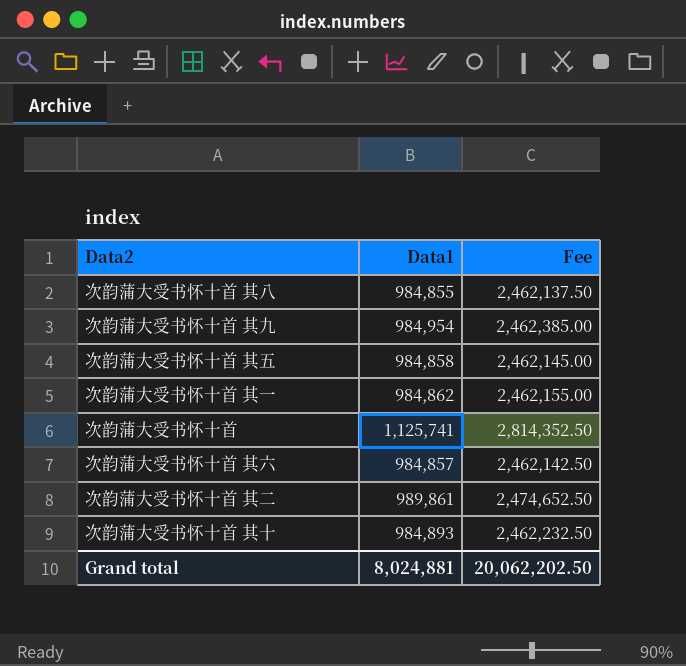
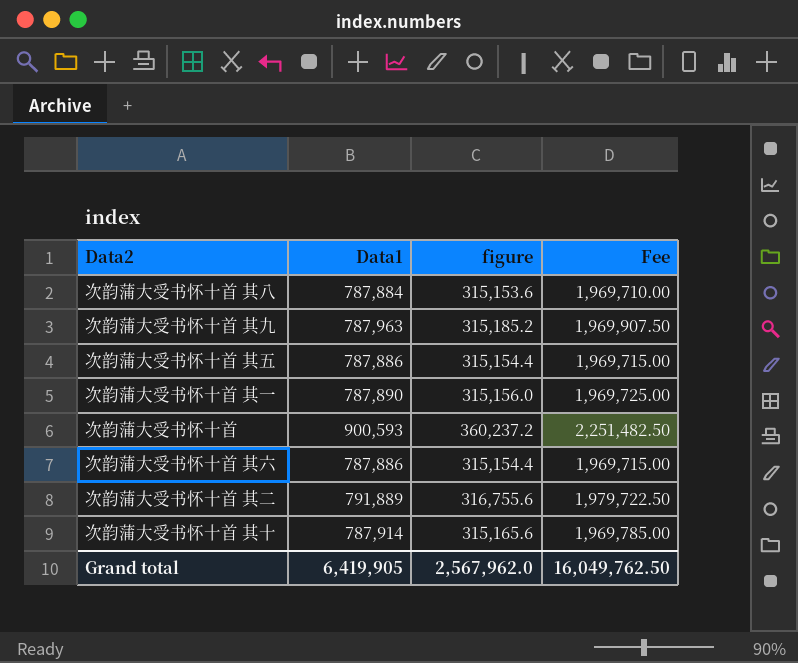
column figure | formula: none -> [Data1] * 0.4
次韵蒲大受书怀十首 其八 | Data1: 984,855 -> 787,884
次韵蒲大受书怀十首 其八 | Fee: 2,462,137.50 -> 1,969,710.00
次韵蒲大受书怀十首 其九 | Data1: 984,954 -> 787,963
次韵蒲大受书怀十首 其九 | Fee: 2,462,385.00 -> 1,969,907.50
次韵蒲大受书怀十首 其五 | Data1: 984,858 -> 787,886
次韵蒲大受书怀十首 其五 | Fee: 2,462,145.00 -> 1,969,715.00
次韵蒲大受书怀十首 其一 | Data1: 984,862 -> 787,890
次韵蒲大受书怀十首 其一 | Fee: 2,462,155.00 -> 1,969,725.00
次韵蒲大受书怀十首 | Data1: 1,125,741 -> 900,593
次韵蒲大受书怀十首 | Fee: 2,814,352.50 -> 2,251,482.50
次韵蒲大受书怀十首 其六 | Data1: 984,857 -> 787,886
次韵蒲大受书怀十首 其六 | Fee: 2,462,142.50 -> 1,969,715.00
次韵蒲大受书怀十首 其二 | Data1: 989,861 -> 791,889
次韵蒲大受书怀十首 其二 | Fee: 2,474,652.50 -> 1,979,722.50
次韵蒲大受书怀十首 其十 | Data1: 984,893 -> 787,914
次韵蒲大受书怀十首 其十 | Fee: 2,462,232.50 -> 1,969,785.00
Grand total | Data1: 8,024,881 -> 6,419,905
Grand total | Fee: 20,062,202.50 -> 16,049,762.50

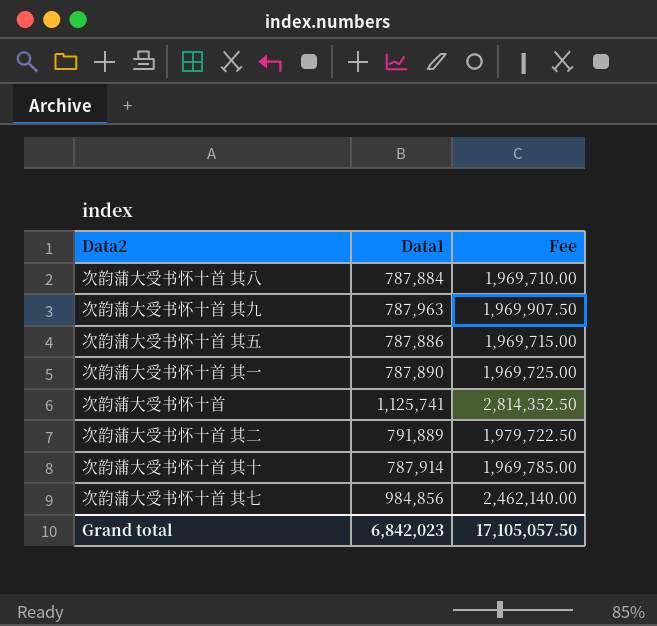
column figure | formula: [Data1] * 0.4 -> none
row 次韵蒲大受书怀十首 其六: 787,886 | 315,154.4 | 1,969,715.00 -> none
次韵蒲大受书怀十首 | Data1: 900,593 -> 1,125,741
次韵蒲大受书怀十首 | Fee: 2,251,482.50 -> 2,814,352.50
row 次韵蒲大受书怀十首 其七: none -> 984,856 | 2,462,140.00
Grand total | Data1: 6,419,905 -> 6,842,023
Grand total | Fee: 16,049,762.50 -> 17,105,057.50

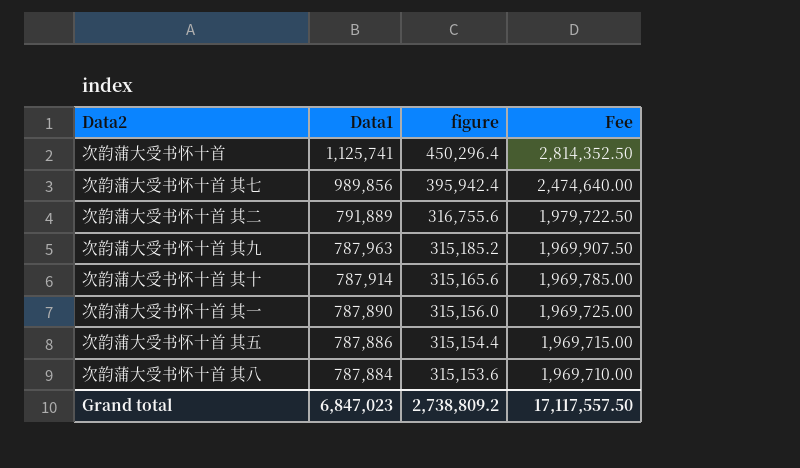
row order: none -> Data1 descending
column figure | formula: none -> [Data1] * 0.4
次韵蒲大受书怀十首 其七 | Data1: 984,856 -> 989,856
次韵蒲大受书怀十首 其七 | Fee: 2,462,140.00 -> 2,474,640.00
Grand total | Data1: 6,842,023 -> 6,847,023
Grand total | Fee: 17,105,057.50 -> 17,117,557.50

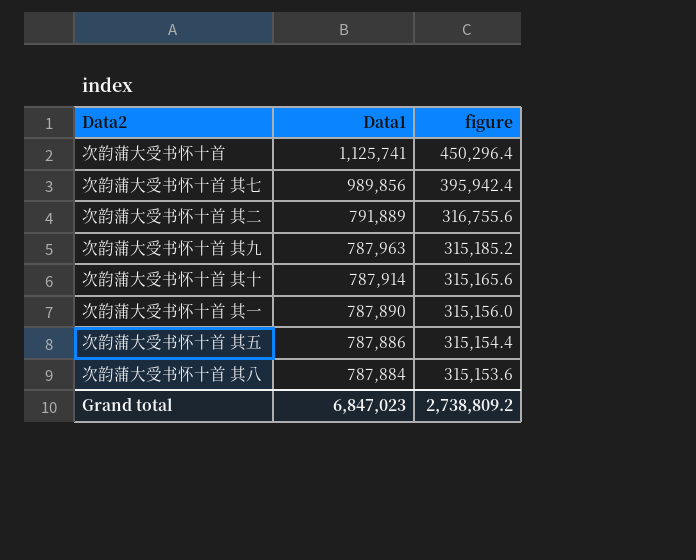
column Fee | formula: [Data1] * 2.5 -> none

